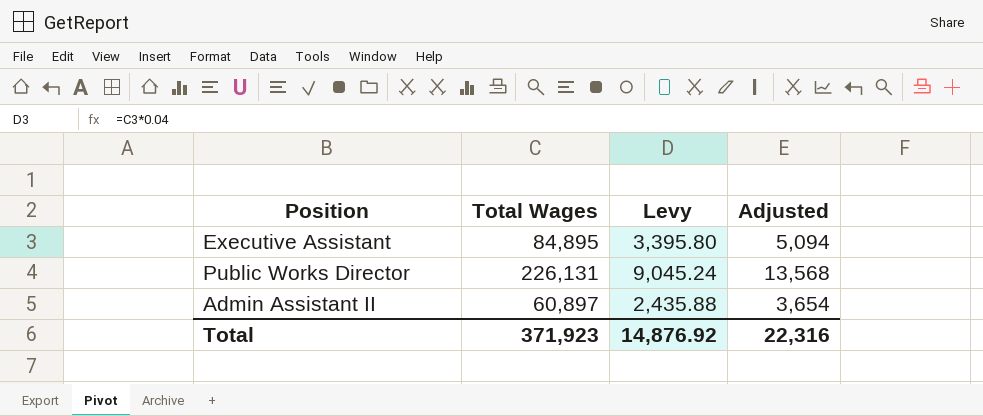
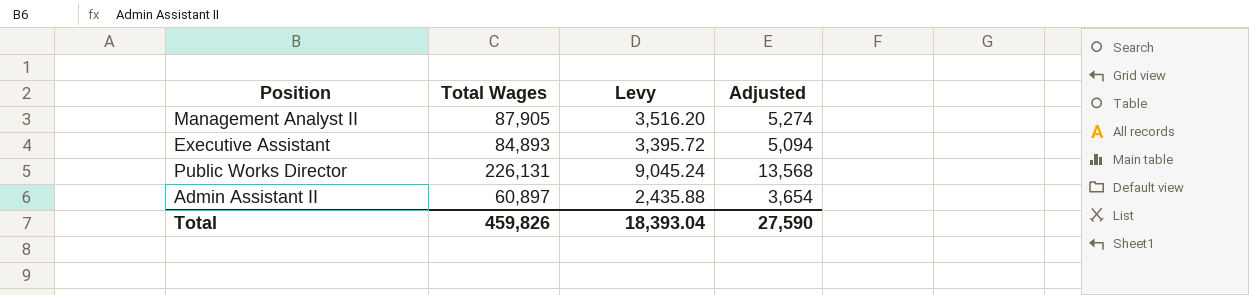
row Management Analyst II: none -> 87,905 | 3,516.20 | 5,274
Executive Assistant | Total Wages: 84,895 -> 84,893
Executive Assistant | Levy: 3,395.80 -> 3,395.72
Total | Total Wages: 371,923 -> 459,826
Total | Levy: 14,876.92 -> 18,393.04
Total | Adjusted: 22,316 -> 27,590

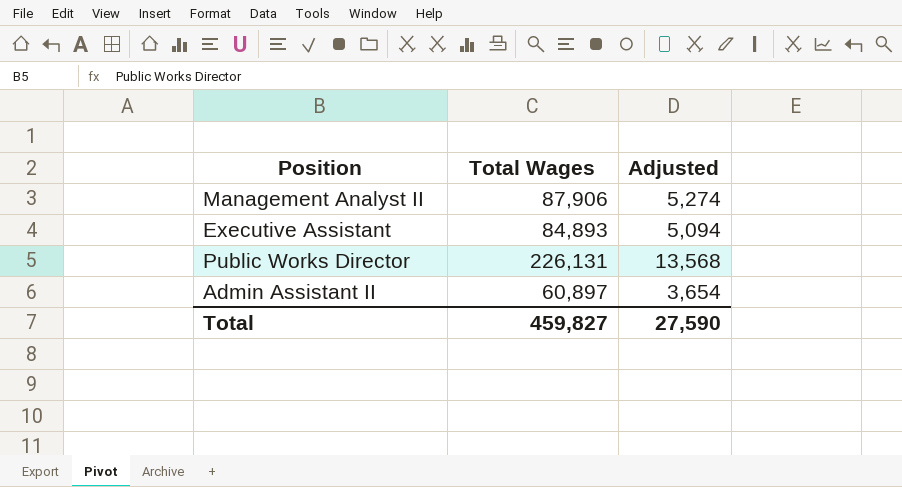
column Levy | formula: [Total Wages] * 0.04 -> none
Management Analyst II | Total Wages: 87,905 -> 87,906
Total | Total Wages: 459,826 -> 459,827

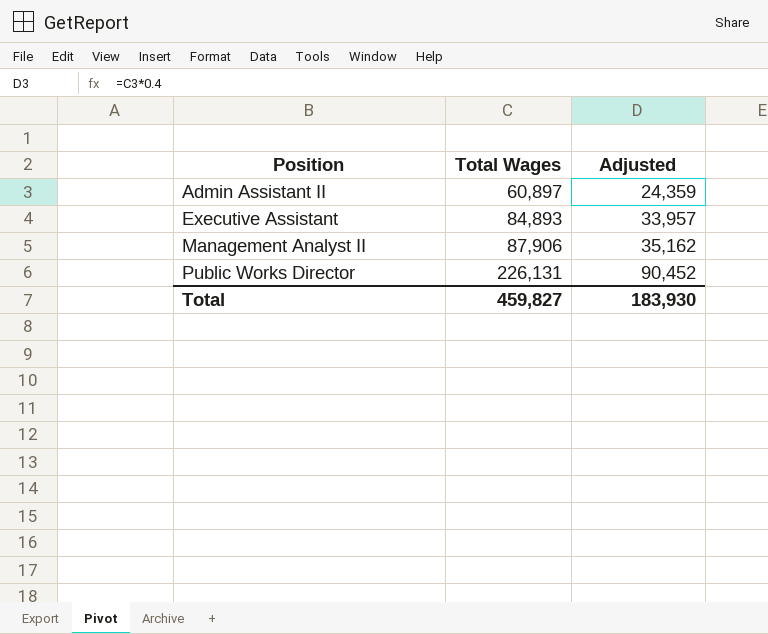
row order: none -> Position ascending
column Adjusted | formula: [Total Wages] * 0.06 -> [Total Wages] * 0.4
Total | Adjusted: 27,590 -> 183,930

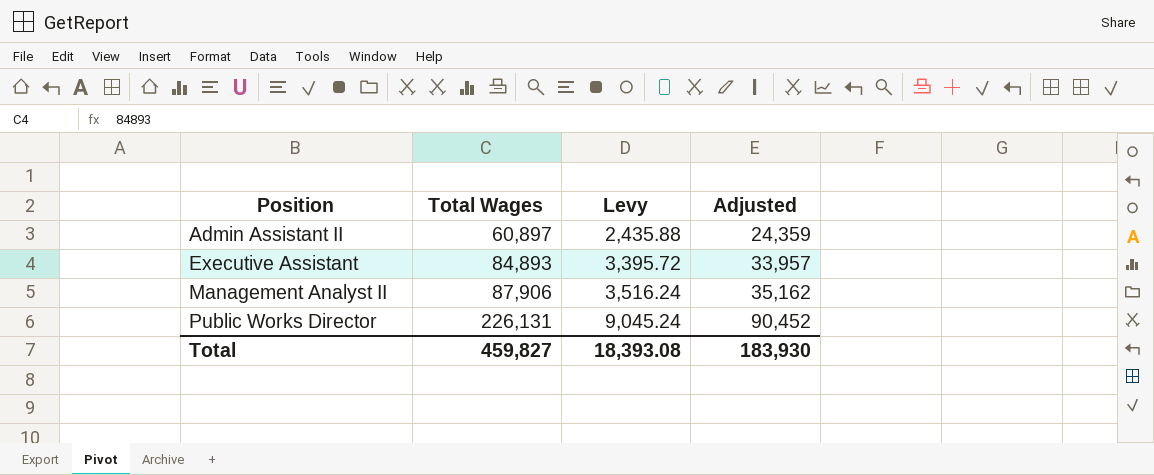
column Levy | formula: none -> [Total Wages] * 0.04

